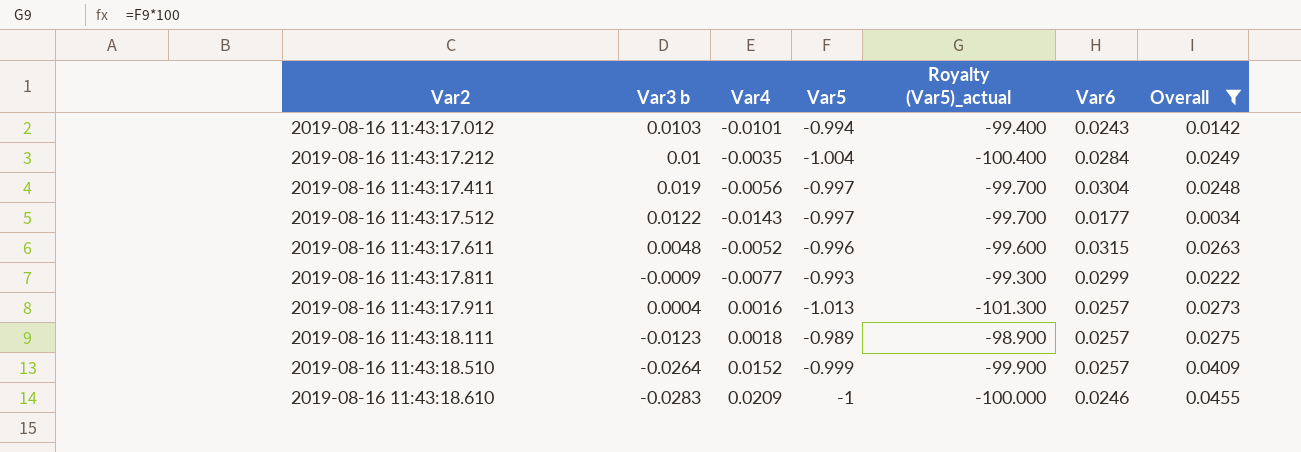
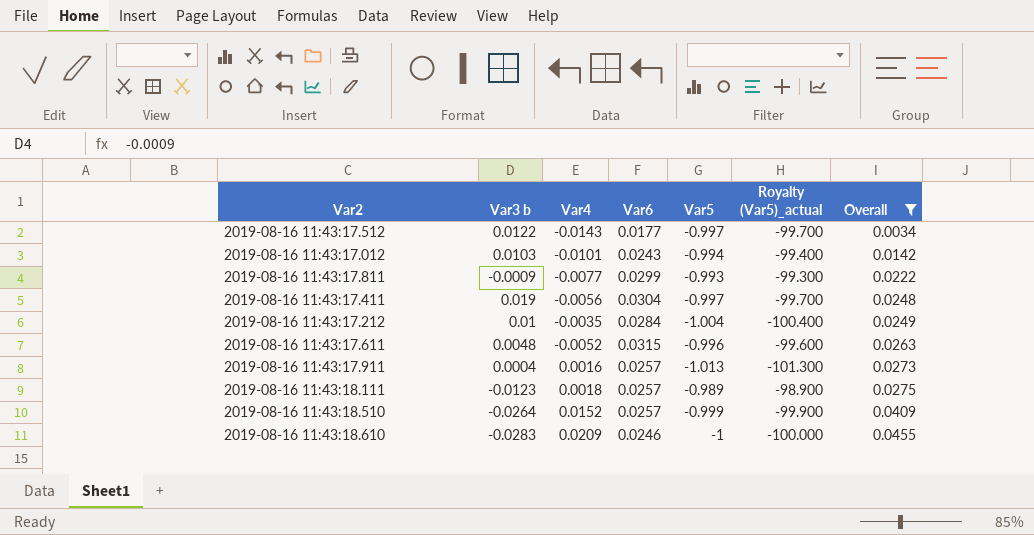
row order: Var2 ascending -> Overall ascending
column Var6 | position: 6 -> 4

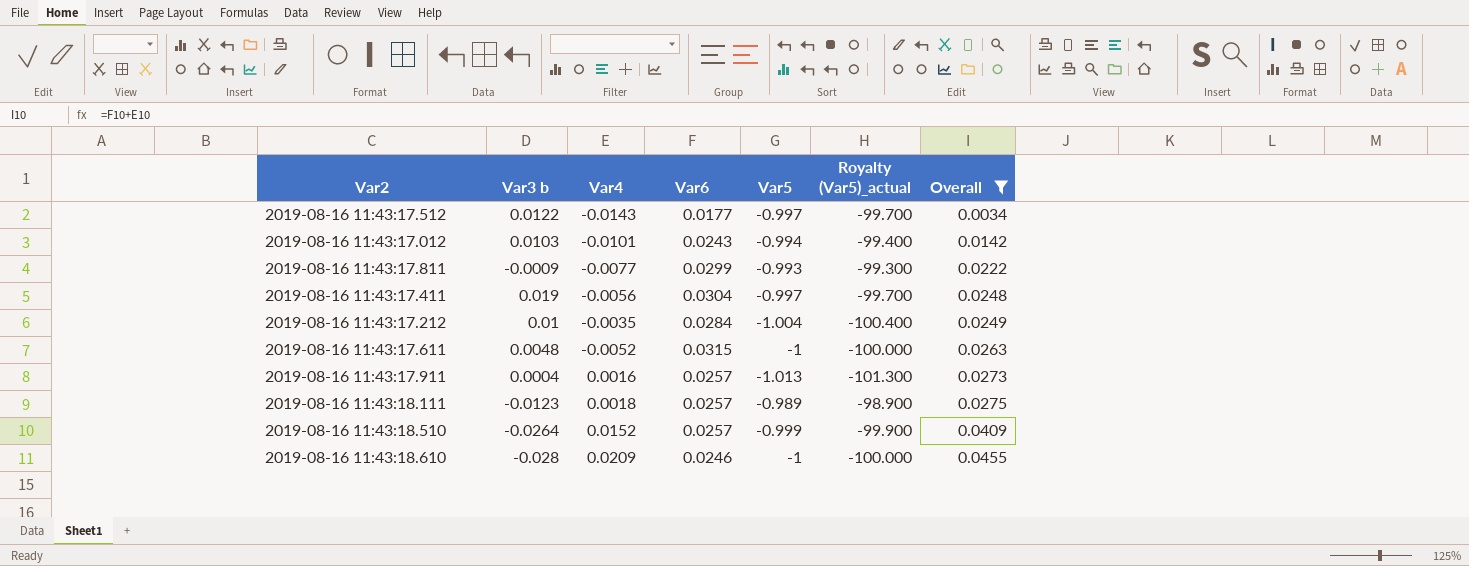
2019-08-16 11:43:17.611 | Var5: -0.996 -> -1
2019-08-16 11:43:17.611 | Royalty (Var5)_actual: -99.600 -> -100.000
2019-08-16 11:43:18.610 | Var3 b: -0.0283 -> -0.028

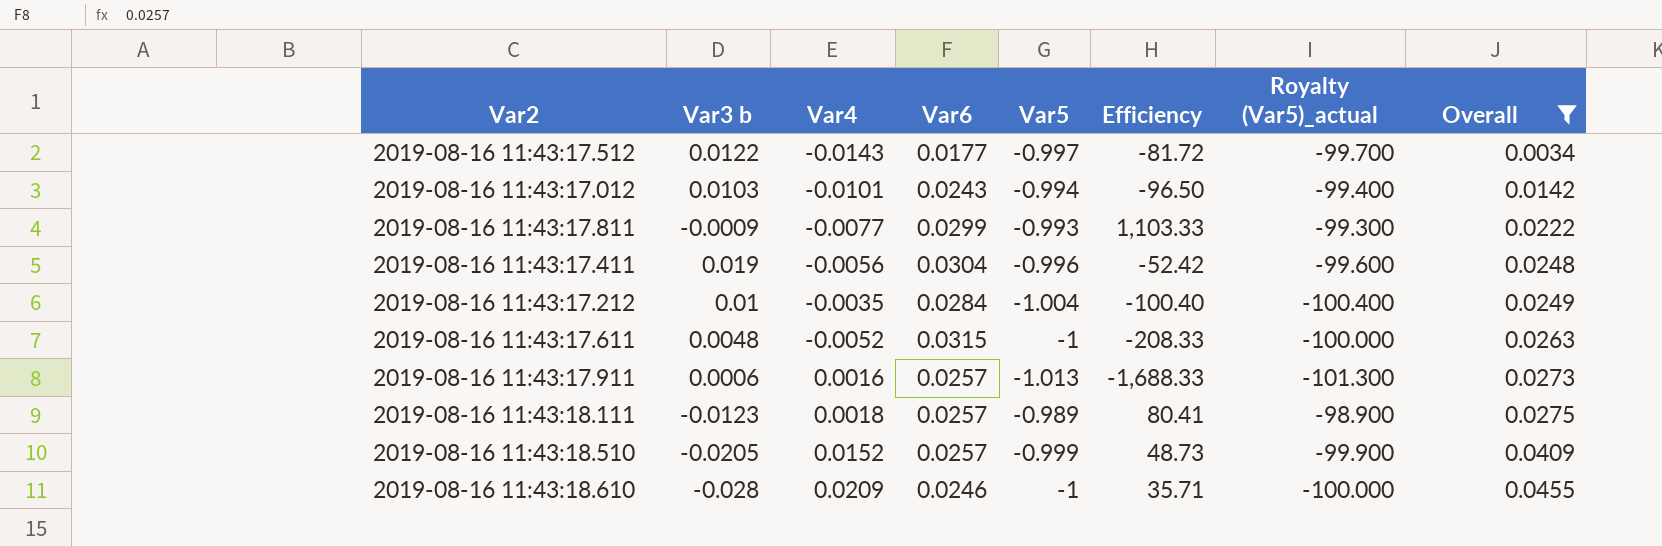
column Efficiency | formula: none -> [Var5] / [Var3 b]
2019-08-16 11:43:17.411 | Var5: -0.997 -> -0.996
2019-08-16 11:43:17.411 | Royalty (Var5)_actual: -99.700 -> -99.600
2019-08-16 11:43:17.911 | Var3 b: 0.0004 -> 0.0006
2019-08-16 11:43:18.510 | Var3 b: -0.0264 -> -0.0205

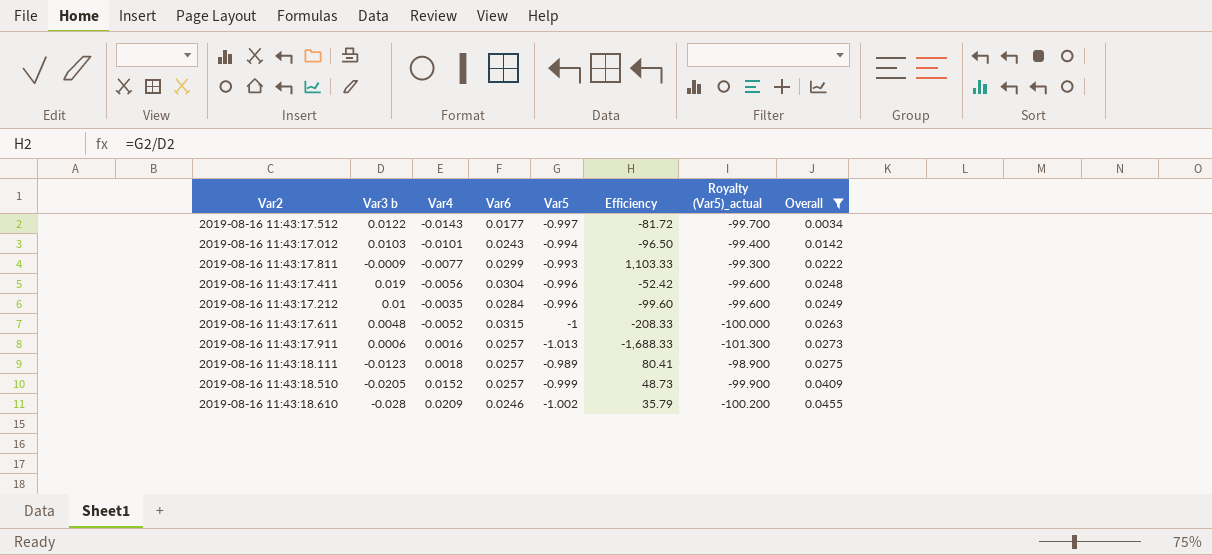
2019-08-16 11:43:17.212 | Var5: -1.004 -> -0.996
2019-08-16 11:43:17.212 | Efficiency: -100.40 -> -99.60
2019-08-16 11:43:17.212 | Royalty (Var5)_actual: -100.400 -> -99.600
2019-08-16 11:43:18.610 | Var5: -1 -> -1.002
2019-08-16 11:43:18.610 | Efficiency: 35.71 -> 35.79
2019-08-16 11:43:18.610 | Royalty (Var5)_actual: -100.000 -> -100.200

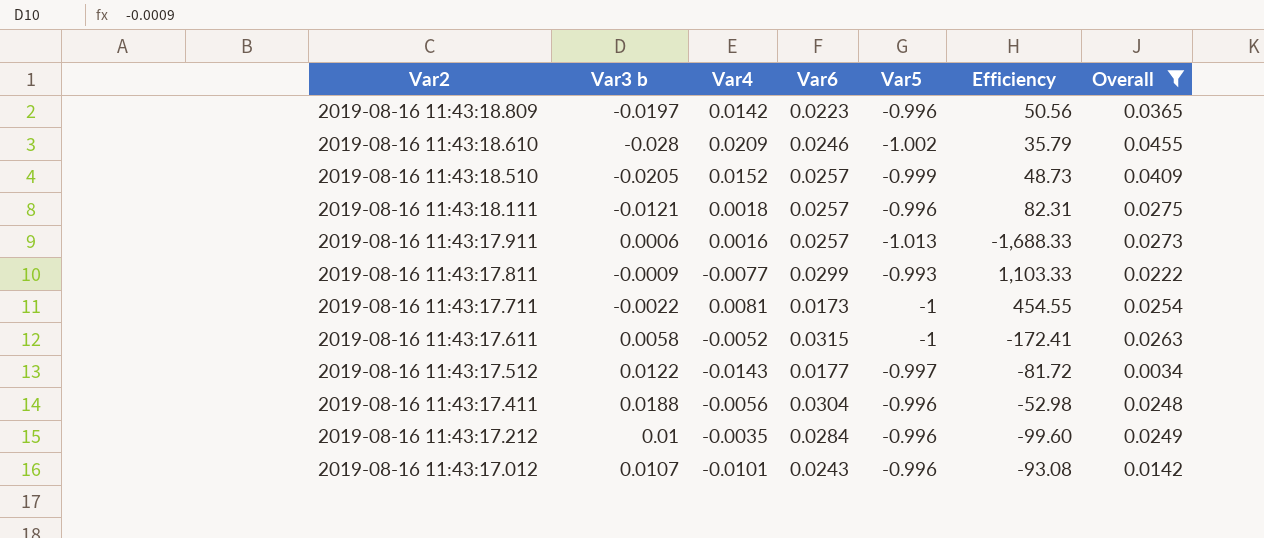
row order: Overall ascending -> Var2 descending
column Royalty (Var5)_actual | formula: [Var5] * 100 -> none
row 2019-08-16 11:43:18.809: none -> -0.0197 | 0.0142 | 0.0223 | -0.996 | 50.56 | 0.0365
2019-08-16 11:43:18.111 | Var3 b: -0.0123 -> -0.0121
2019-08-16 11:43:18.111 | Var5: -0.989 -> -0.996
2019-08-16 11:43:18.111 | Efficiency: 80.41 -> 82.31
row 2019-08-16 11:43:17.711: none -> -0.0022 | 0.0081 | 0.0173 | -1 | 454.55 | 0.0254
2019-08-16 11:43:17.611 | Var3 b: 0.0048 -> 0.0058
2019-08-16 11:43:17.611 | Efficiency: -208.33 -> -172.41
2019-08-16 11:43:17.411 | Var3 b: 0.019 -> 0.0188
2019-08-16 11:43:17.411 | Efficiency: -52.42 -> -52.98
2019-08-16 11:43:17.012 | Var3 b: 0.0103 -> 0.0107
2019-08-16 11:43:17.012 | Var5: -0.994 -> -0.996
2019-08-16 11:43:17.012 | Efficiency: -96.50 -> -93.08

